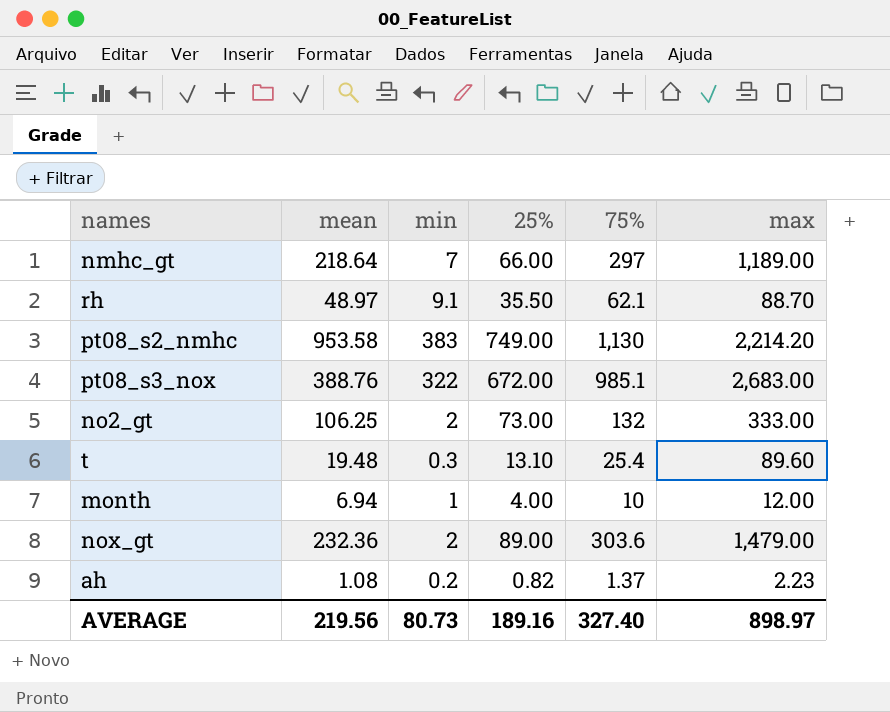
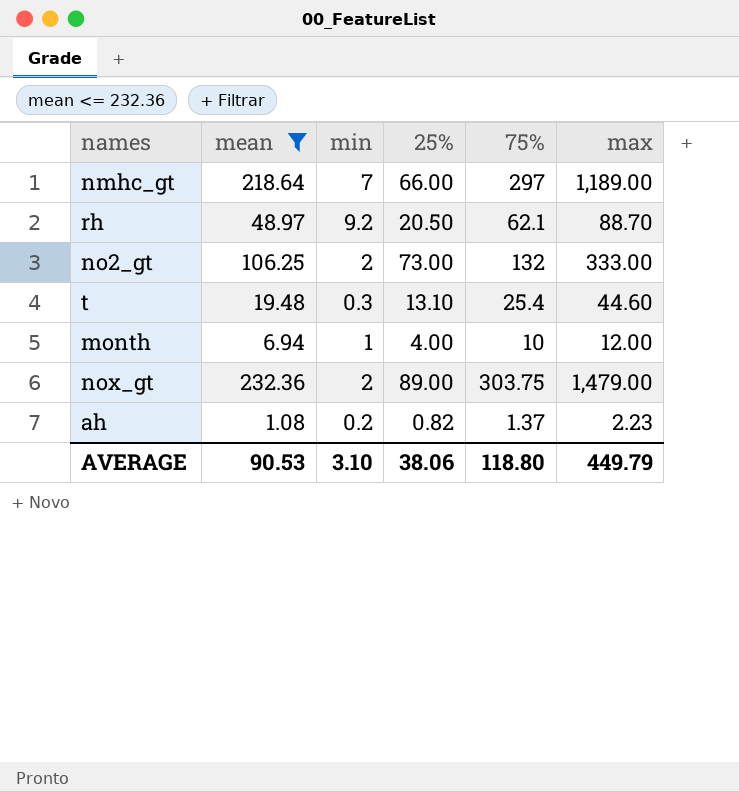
filter: none -> mean <= 232.36
rh | min: 9.1 -> 9.2
rh | 25%: 35.50 -> 20.50
t | max: 89.60 -> 44.60
nox_gt | 75%: 303.6 -> 303.75
AVERAGE | mean: 219.56 -> 90.53
AVERAGE | min: 80.73 -> 3.10
AVERAGE | 25%: 189.16 -> 38.06
AVERAGE | 75%: 327.40 -> 118.80
AVERAGE | max: 898.97 -> 449.79

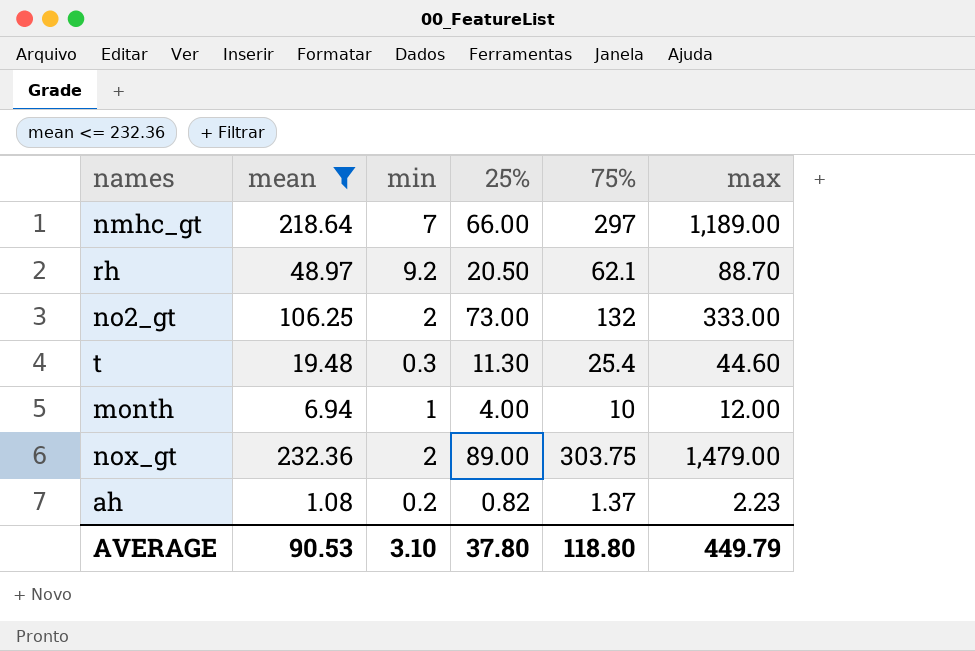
t | 25%: 13.10 -> 11.30
AVERAGE | 25%: 38.06 -> 37.80

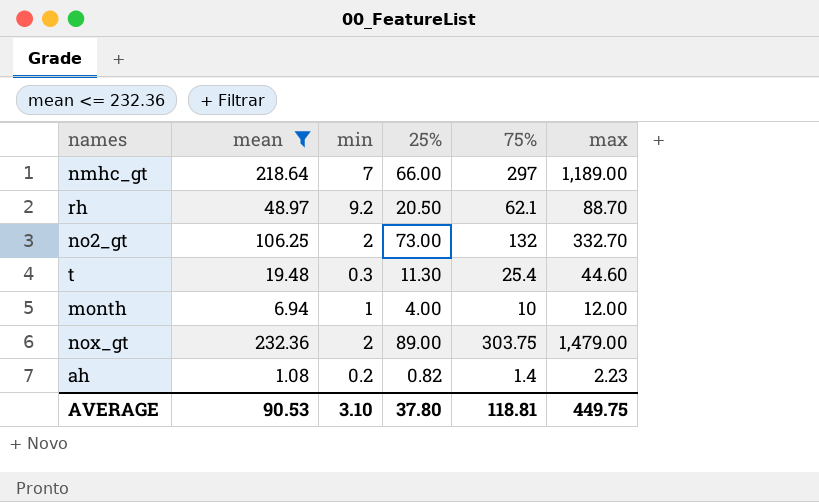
no2_gt | max: 333.00 -> 332.70
ah | 75%: 1.37 -> 1.4
AVERAGE | 75%: 118.80 -> 118.81
AVERAGE | max: 449.79 -> 449.75

